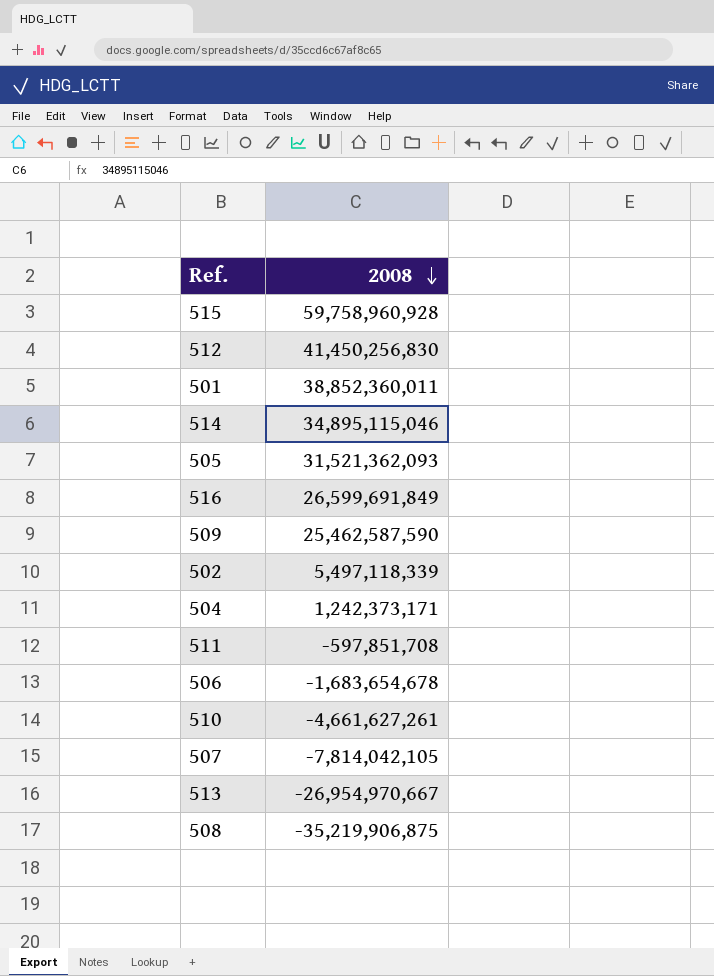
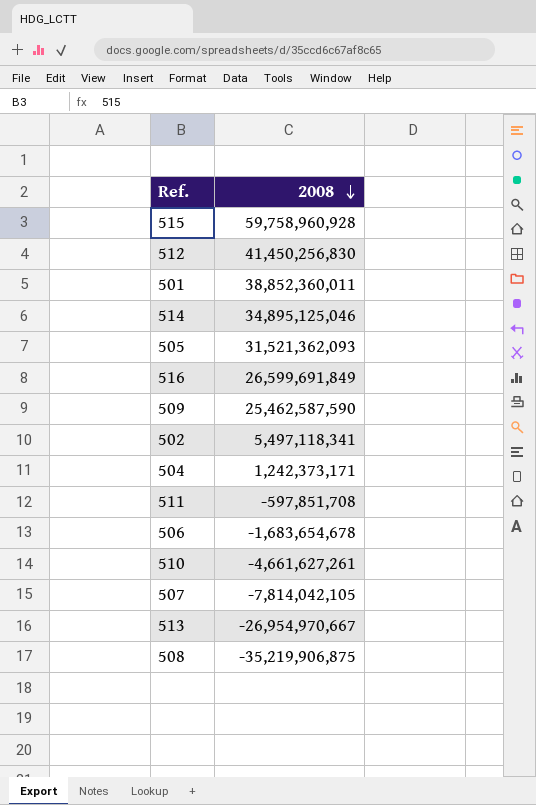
514 | 2008: 34,895,115,046 -> 34,895,125,046
502 | 2008: 5,497,118,339 -> 5,497,118,341

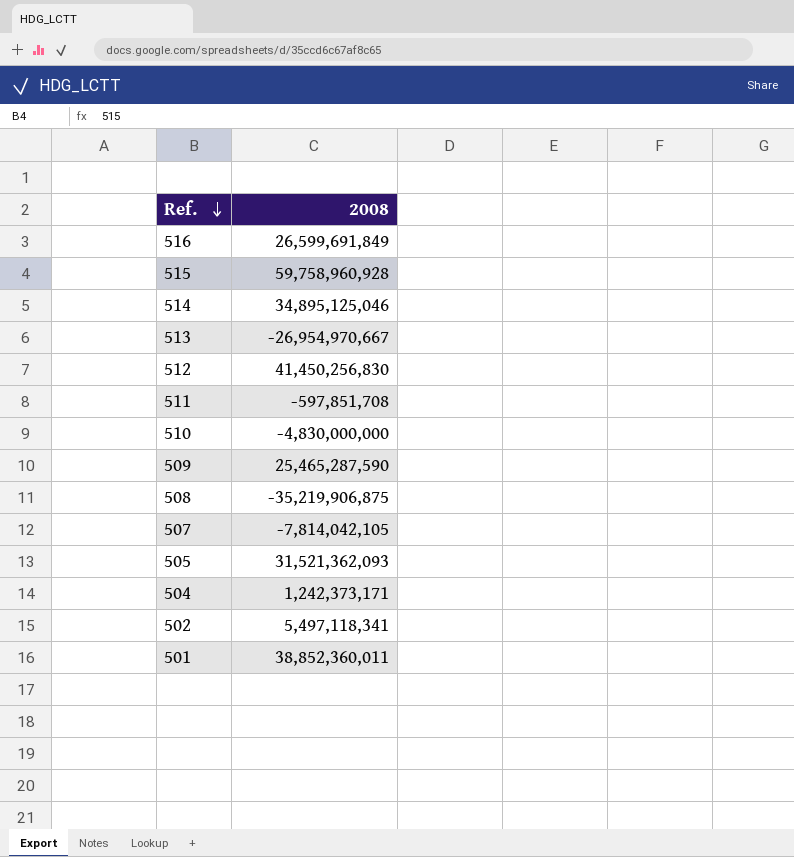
row order: 2008 descending -> Ref. descending
row 506: -1,683,654,678 -> none
510 | 2008: -4,661,627,261 -> -4,830,000,000
509 | 2008: 25,462,587,590 -> 25,465,287,590

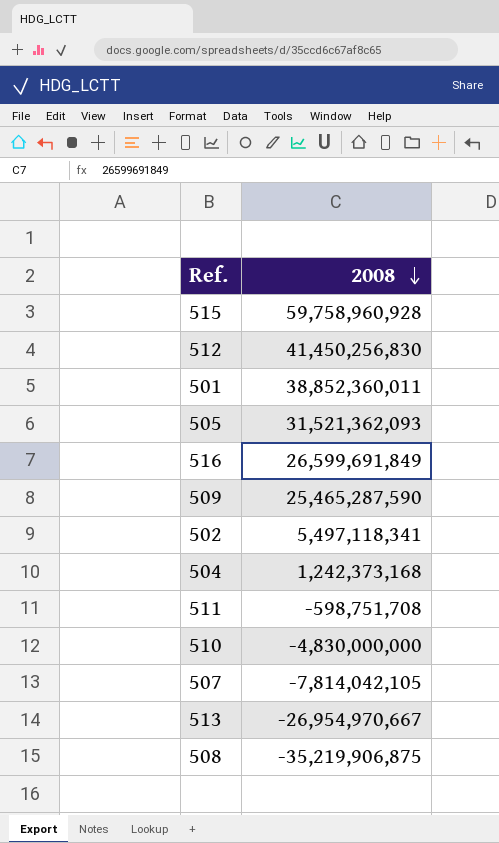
row order: Ref. descending -> 2008 descending
row 514: 34,895,125,046 -> none
504 | 2008: 1,242,373,171 -> 1,242,373,168
511 | 2008: -597,851,708 -> -598,751,708

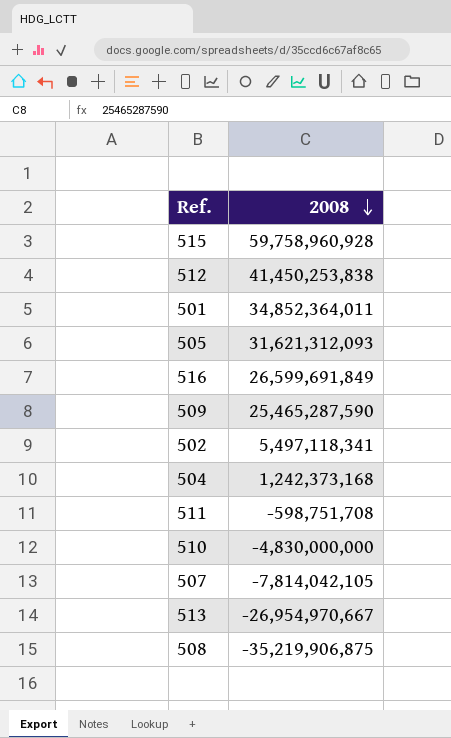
512 | 2008: 41,450,256,830 -> 41,450,253,838
501 | 2008: 38,852,360,011 -> 34,852,364,011
505 | 2008: 31,521,362,093 -> 31,621,312,093

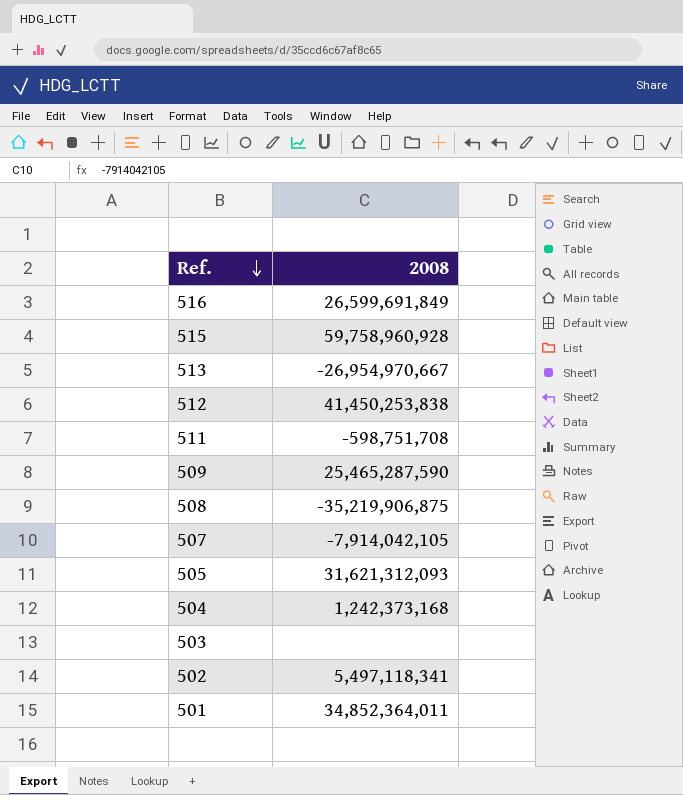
row order: 2008 descending -> Ref. descending
row 510: -4,830,000,000 -> none
507 | 2008: -7,814,042,105 -> -7,914,042,105
row 503: none -> none

